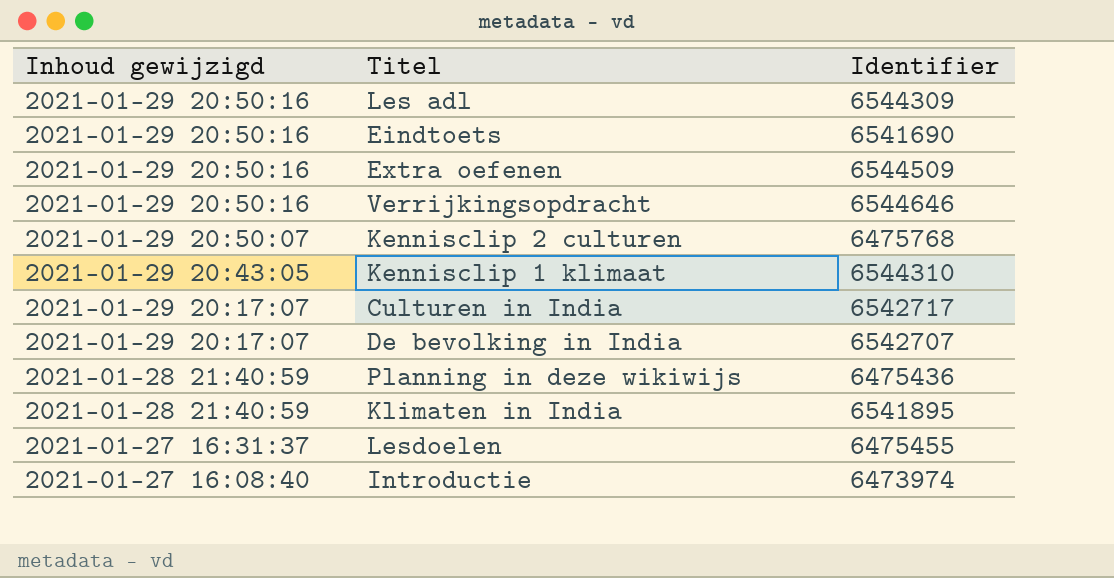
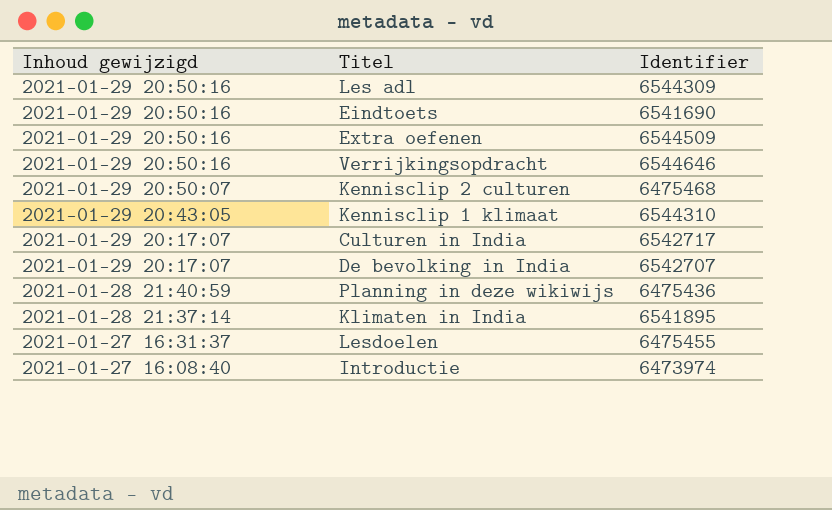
Kennisclip 2 culturen | Identifier: 6475768 -> 6475468
Klimaten in India | Inhoud gewijzigd: 2021-01-28 21:40:59 -> 2021-01-28 21:37:14

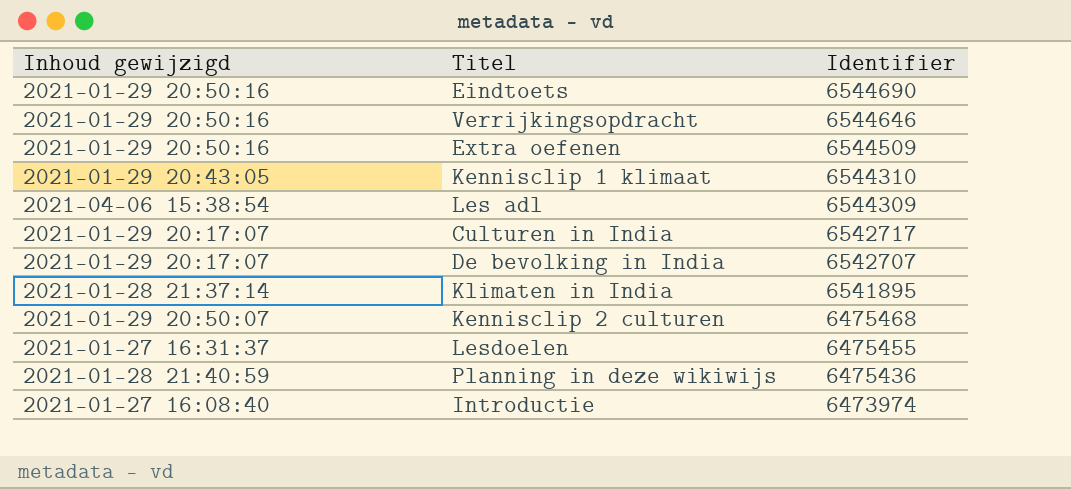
row order: Inhoud gewijzigd descending -> Identifier descending
Eindtoets | Identifier: 6541690 -> 6544690
Les adl | Inhoud gewijzigd: 2021-01-29 20:50:16 -> 2021-04-06 15:38:54

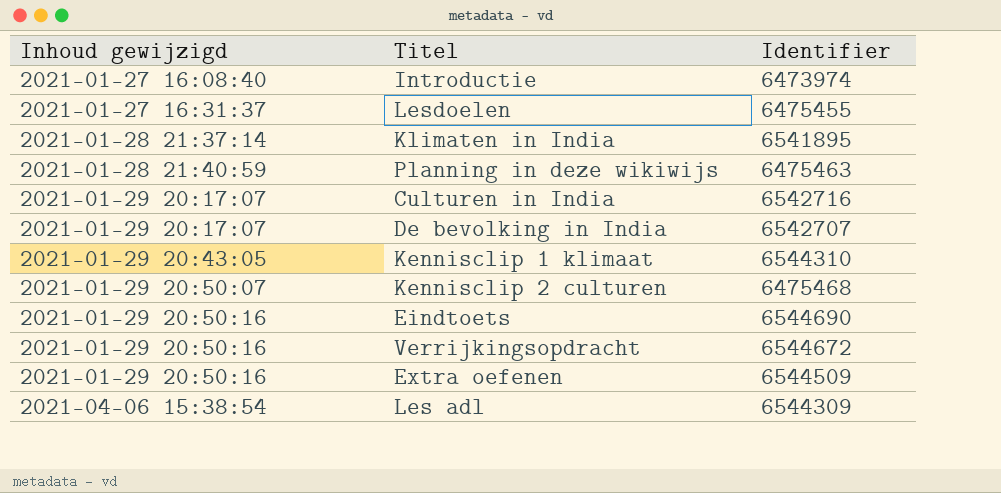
row order: Identifier descending -> Inhoud gewijzigd ascending
Planning in deze wikiwijs | Identifier: 6475436 -> 6475463
Culturen in India | Identifier: 6542717 -> 6542716
Verrijkingsopdracht | Identifier: 6544646 -> 6544672

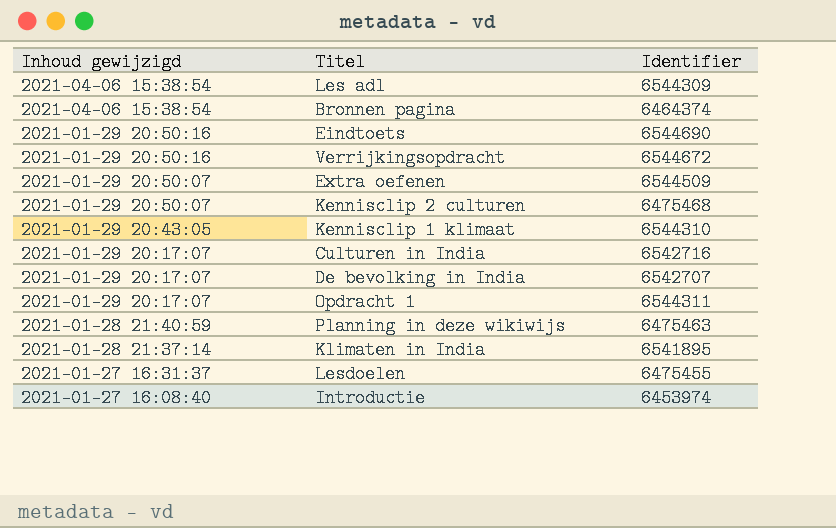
row order: Inhoud gewijzigd ascending -> Inhoud gewijzigd descending
row Bronnen pagina: none -> 2021-04-06 15:38:54 | 6464374
Extra oefenen | Inhoud gewijzigd: 2021-01-29 20:50:16 -> 2021-01-29 20:50:07
row Opdracht 1: none -> 2021-01-29 20:17:07 | 6544311
Introductie | Identifier: 6473974 -> 6453974

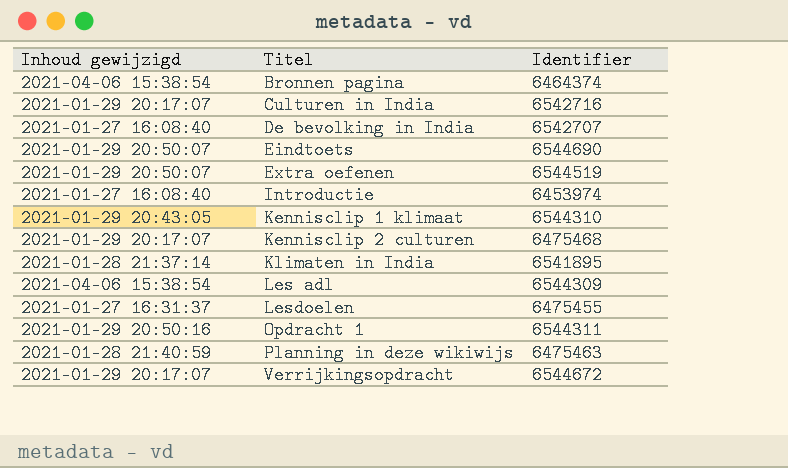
row order: Inhoud gewijzigd descending -> Titel ascending
De bevolking in India | Inhoud gewijzigd: 2021-01-29 20:17:07 -> 2021-01-27 16:08:40
Eindtoets | Inhoud gewijzigd: 2021-01-29 20:50:16 -> 2021-01-29 20:50:07
Extra oefenen | Identifier: 6544509 -> 6544519
Kennisclip 2 culturen | Inhoud gewijzigd: 2021-01-29 20:50:07 -> 2021-01-29 20:17:07
Opdracht 1 | Inhoud gewijzigd: 2021-01-29 20:17:07 -> 2021-01-29 20:50:16
Verrijkingsopdracht | Inhoud gewijzigd: 2021-01-29 20:50:16 -> 2021-01-29 20:17:07

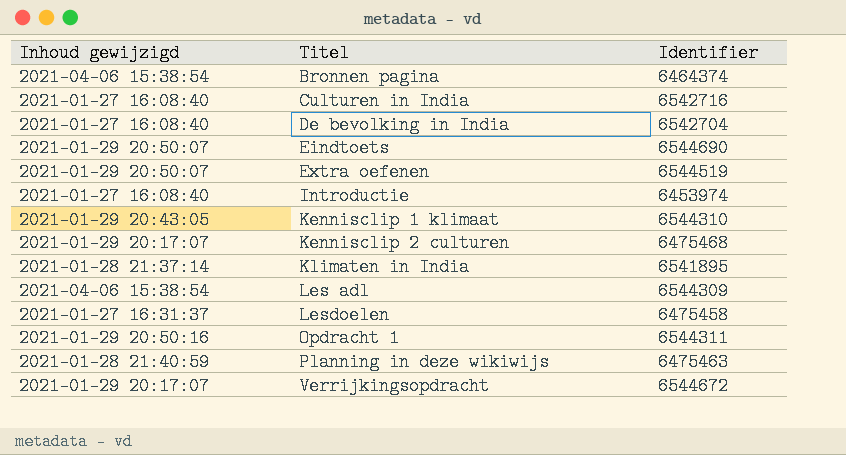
Culturen in India | Inhoud gewijzigd: 2021-01-29 20:17:07 -> 2021-01-27 16:08:40
De bevolking in India | Identifier: 6542707 -> 6542704
Lesdoelen | Identifier: 6475455 -> 6475458

